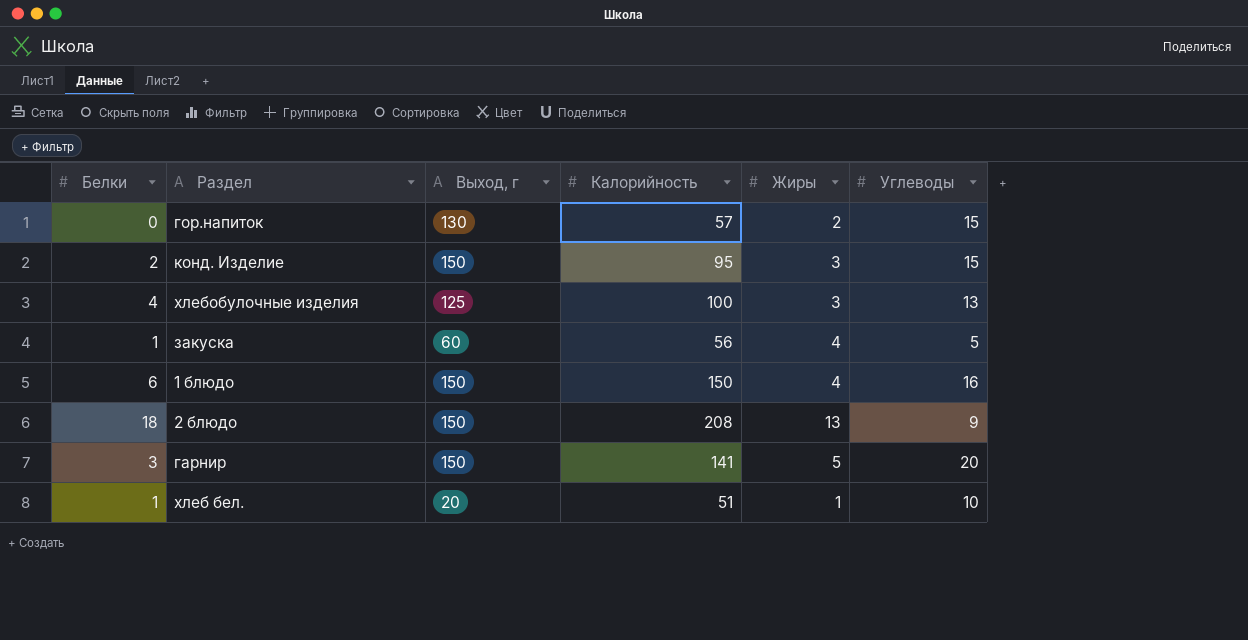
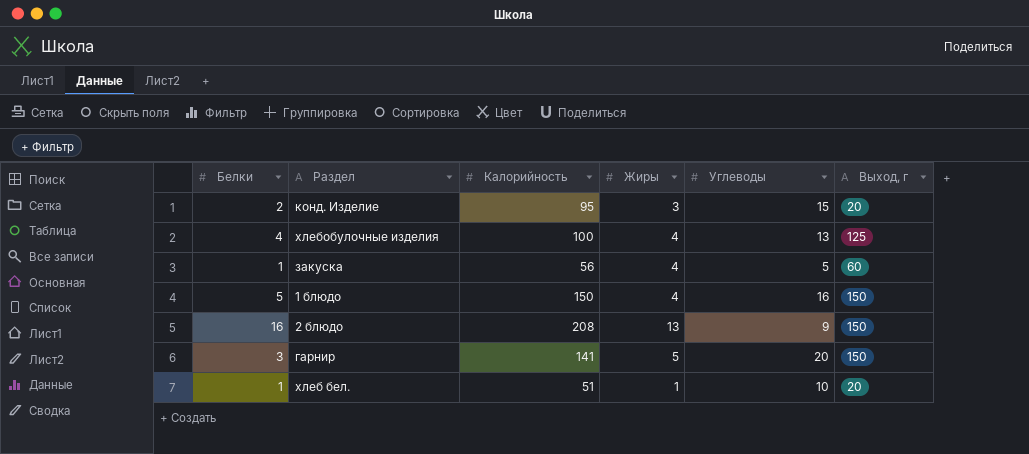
column Выход, г | position: 3 -> 6
row гор.напиток: 0 | 130 | 57 | 2 | 15 -> none
конд. Изделие | Выход, г: 150 -> 20
хлебобулочные изделия | Жиры: 3 -> 4
1 блюдо | Белки: 6 -> 5
2 блюдо | Белки: 18 -> 16

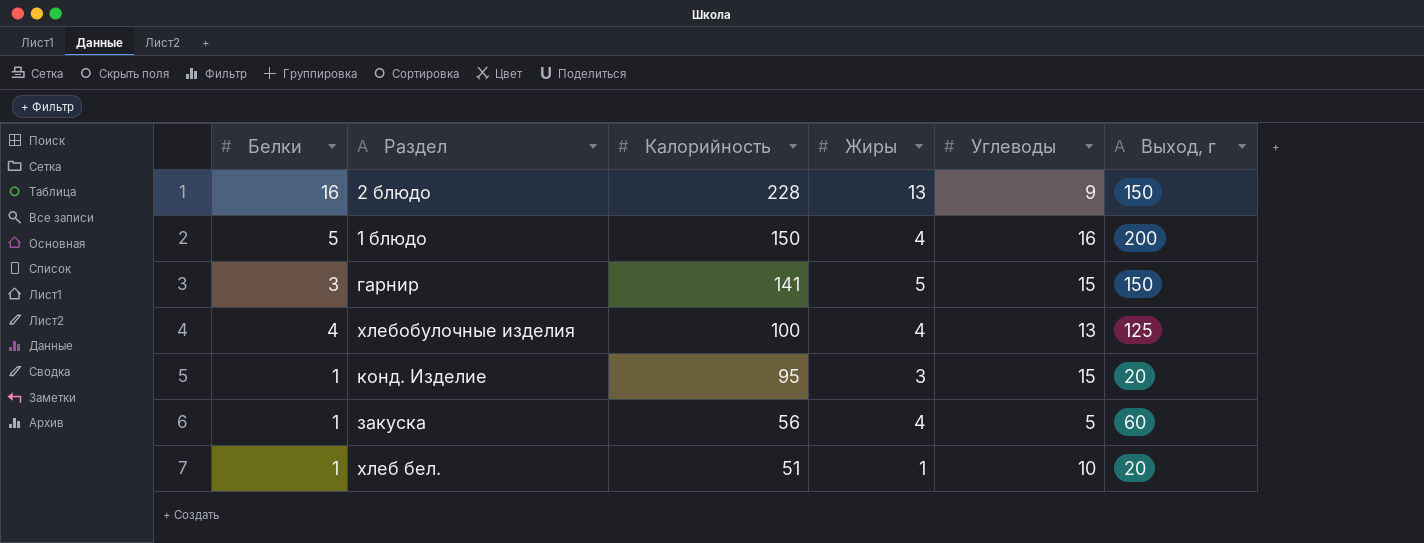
row order: none -> Калорийность descending
2 блюдо | Калорийность: 208 -> 228
1 блюдо | Выход, г: 150 -> 200
гарнир | Углеводы: 20 -> 15
конд. Изделие | Белки: 2 -> 1

